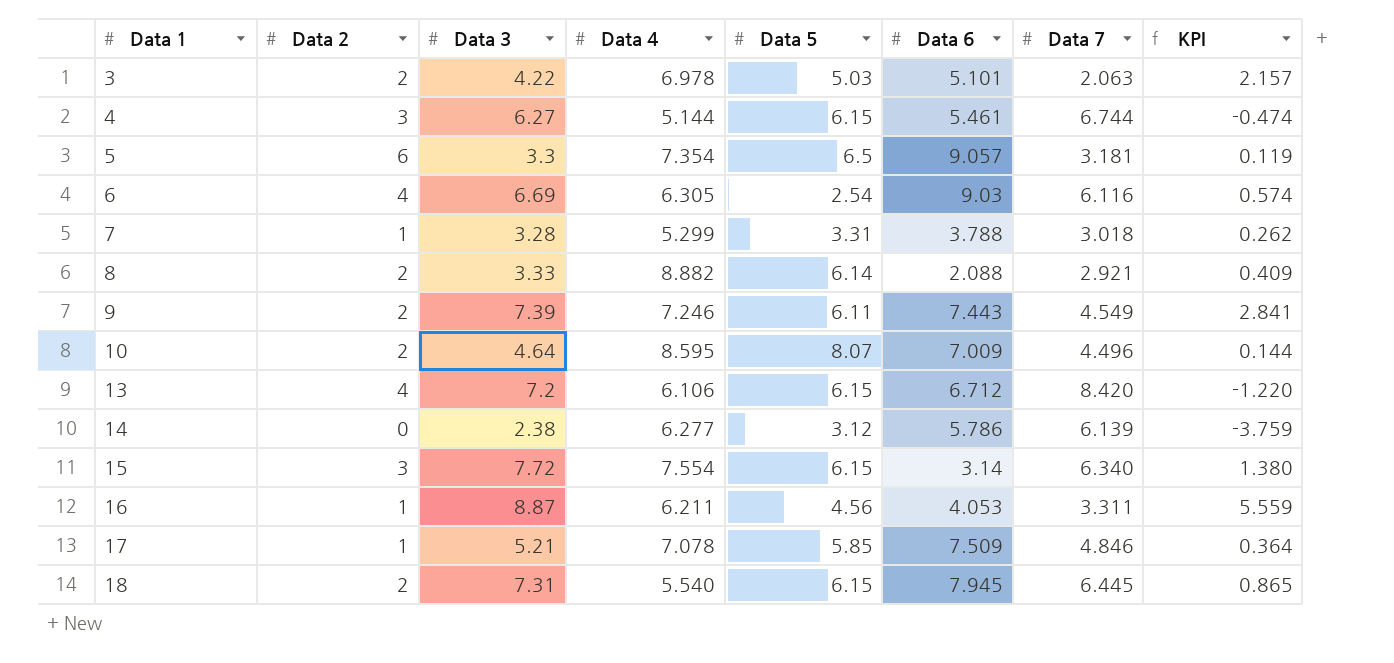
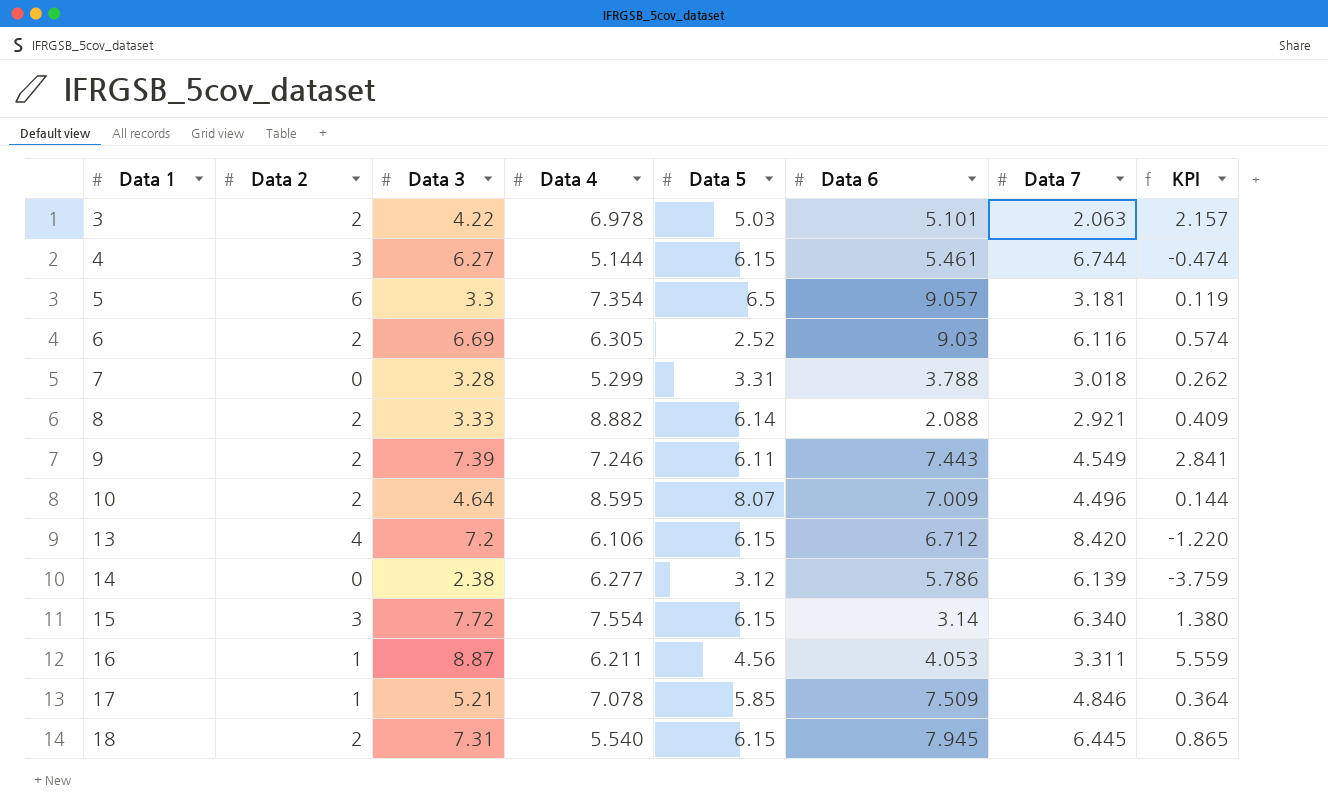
6 | Data 2: 4 -> 2
6 | Data 5: 2.54 -> 2.52
7 | Data 2: 1 -> 0

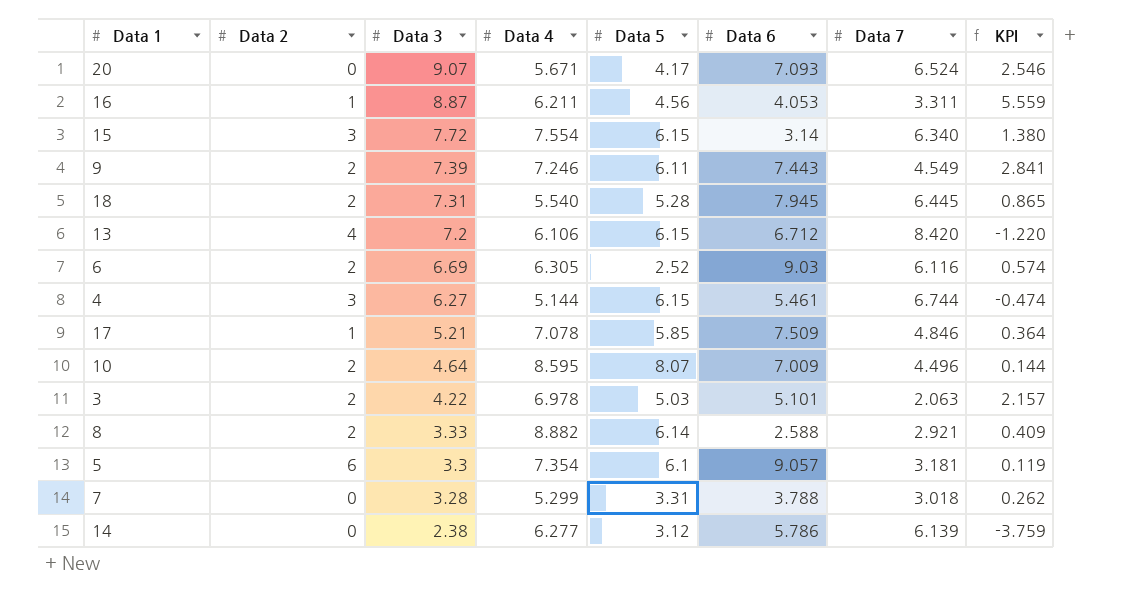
row order: Data 1 ascending -> Data 3 descending
row 20: none -> 0 | 9.07 | 5.671 | 4.17 | 7.093 | 6.524 | 2.546
18 | Data 5: 6.15 -> 5.28
8 | Data 6: 2.088 -> 2.588
5 | Data 5: 6.5 -> 6.1

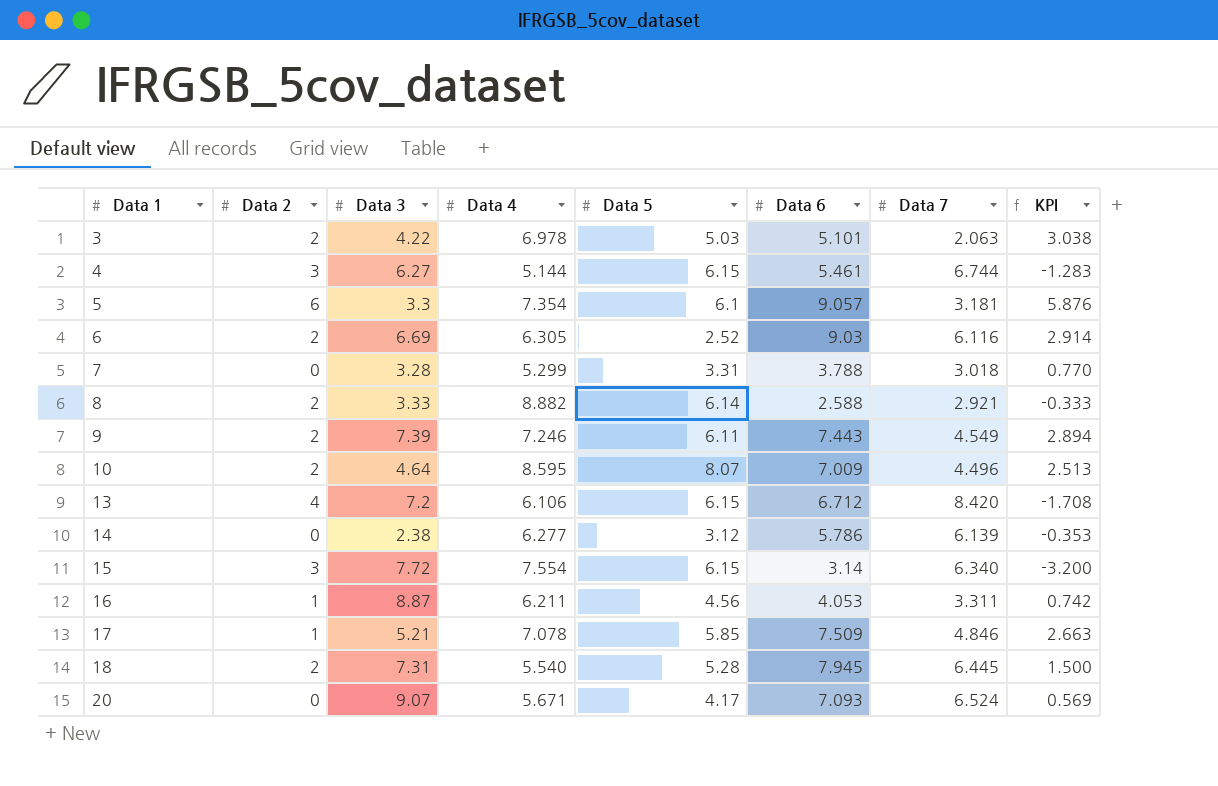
row order: Data 3 descending -> Data 1 ascending
column KPI | formula: [Data 3] - [Data 7] -> [Data 6] - [Data 7]

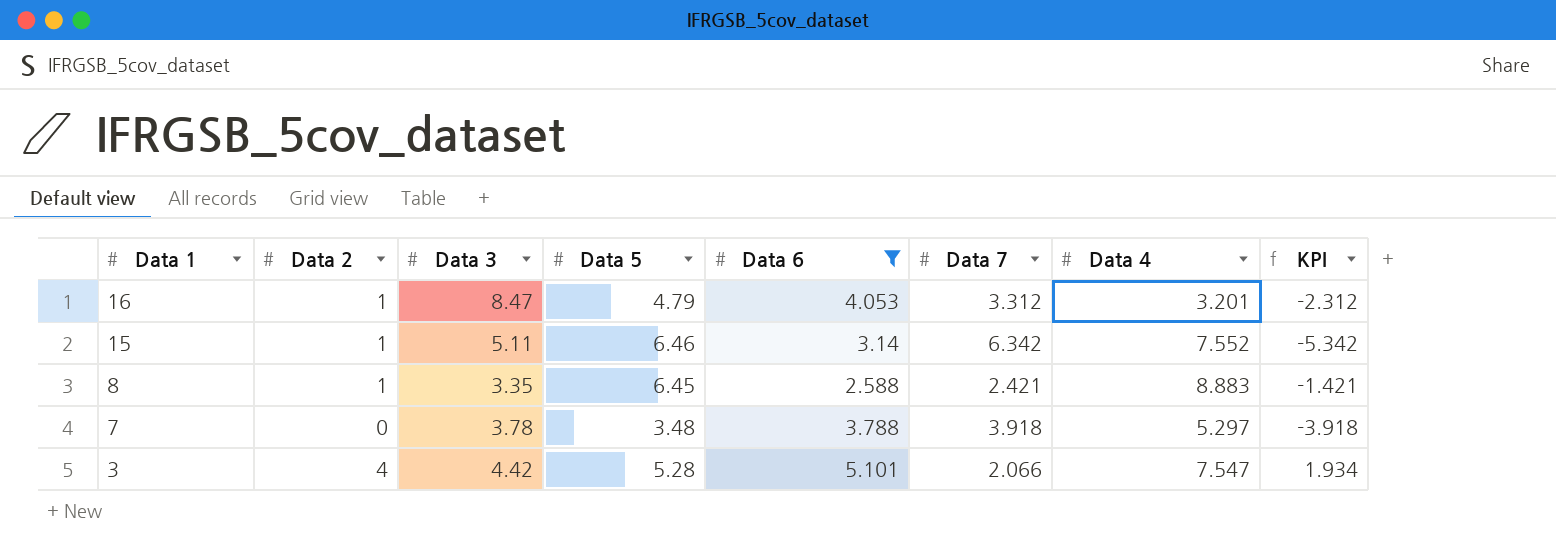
filter: none -> Data 6 <= 5.101
row order: Data 1 ascending -> Data 1 descending
column Data 4 | position: 4 -> 7
column KPI | formula: [Data 6] - [Data 7] -> [Data 2] - [Data 7]
16 | Data 3: 8.87 -> 8.47
16 | Data 5: 4.56 -> 4.79
16 | Data 7: 3.311 -> 3.312
16 | Data 4: 6.211 -> 3.201
15 | Data 2: 3 -> 1
15 | Data 3: 7.72 -> 5.11
15 | Data 5: 6.15 -> 6.46
15 | Data 7: 6.340 -> 6.342
15 | Data 4: 7.554 -> 7.552
8 | Data 2: 2 -> 1
8 | Data 3: 3.33 -> 3.35
8 | Data 5: 6.14 -> 6.45
8 | Data 7: 2.921 -> 2.421
8 | Data 4: 8.882 -> 8.883
7 | Data 3: 3.28 -> 3.78
7 | Data 5: 3.31 -> 3.48
7 | Data 7: 3.018 -> 3.918
7 | Data 4: 5.299 -> 5.297
3 | Data 2: 2 -> 4
3 | Data 3: 4.22 -> 4.42
3 | Data 5: 5.03 -> 5.28
3 | Data 7: 2.063 -> 2.066
3 | Data 4: 6.978 -> 7.547

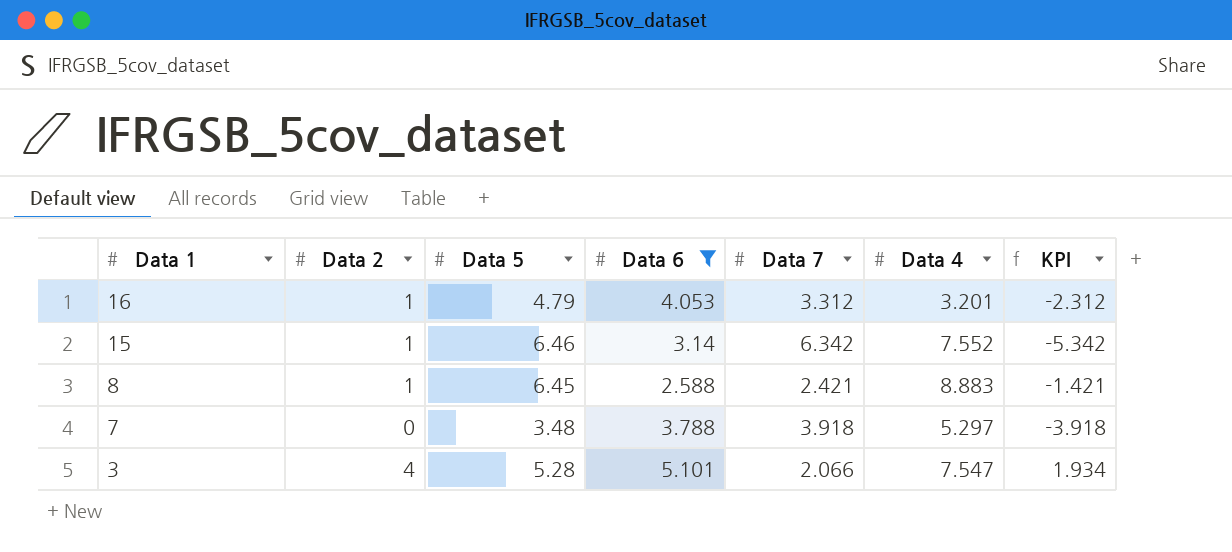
column Data 3 | position: 3 -> none

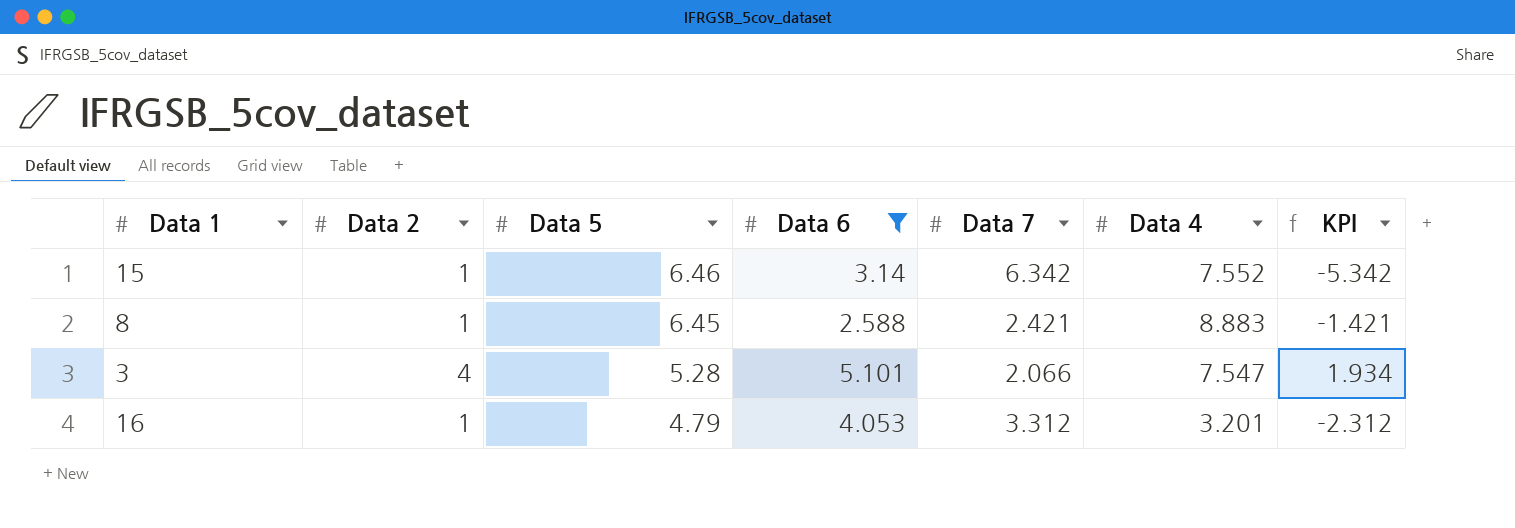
row order: Data 1 descending -> Data 5 descending
row 7: 0 | 3.48 | 3.788 | 3.918 | 5.297 | -3.918 -> none

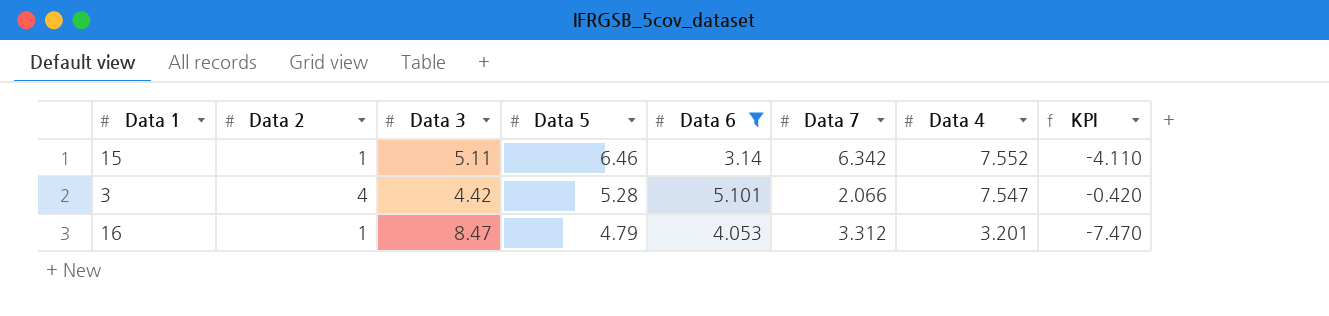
column Data 3 | position: none -> 3
column KPI | formula: [Data 2] - [Data 7] -> [Data 2] - [Data 3]
row 8: 1 | 6.45 | 2.588 | 2.421 | 8.883 | -1.421 -> none

